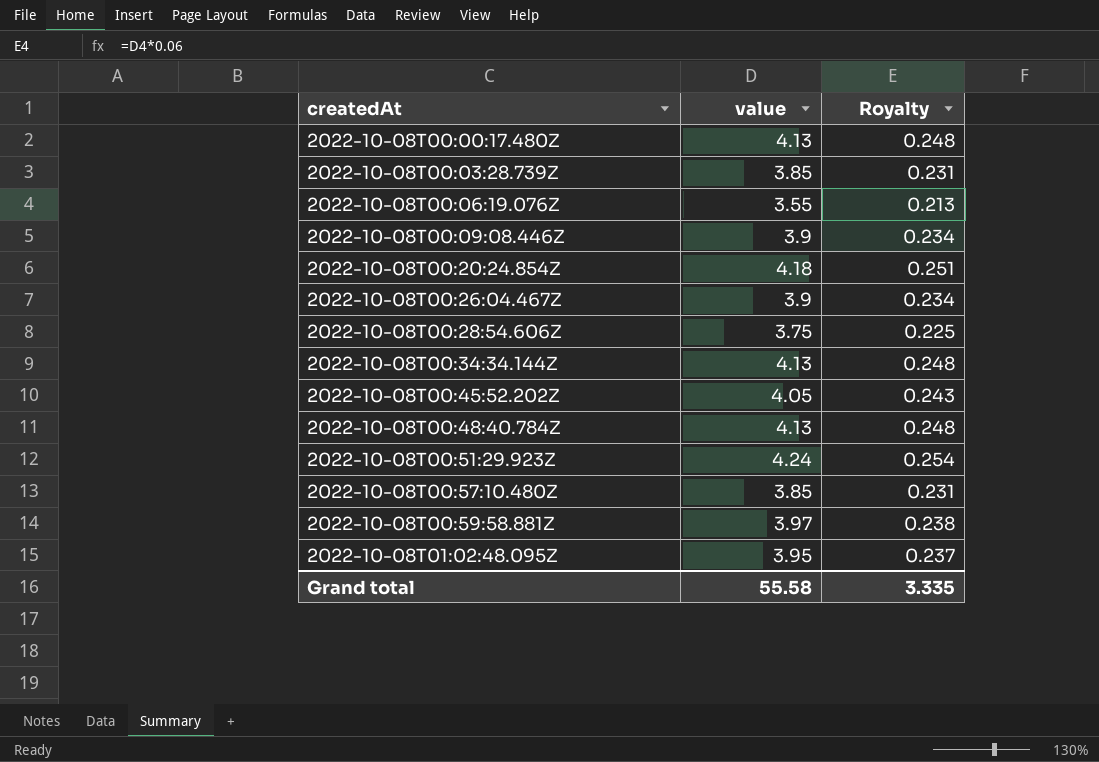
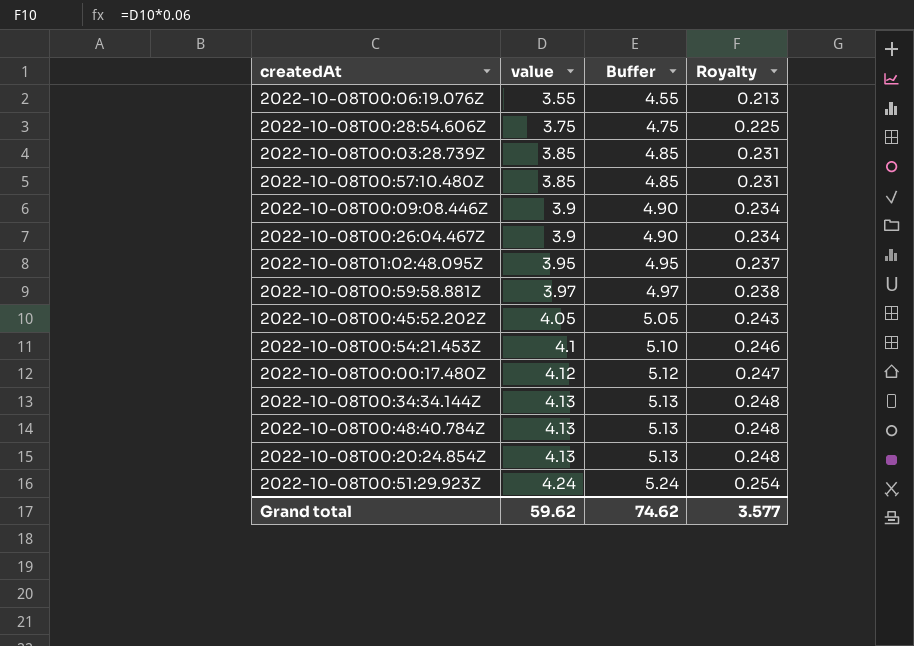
row order: createdAt ascending -> value ascending
column Buffer | formula: none -> [value] + 1
row 2022-10-08T00:54:21.453Z: none -> 4.1 | 5.10 | 0.246
2022-10-08T00:00:17.480Z | value: 4.13 -> 4.12
2022-10-08T00:00:17.480Z | Royalty: 0.248 -> 0.247
2022-10-08T00:20:24.854Z | value: 4.18 -> 4.13
2022-10-08T00:20:24.854Z | Royalty: 0.251 -> 0.248
Grand total | value: 55.58 -> 59.62
Grand total | Royalty: 3.335 -> 3.577

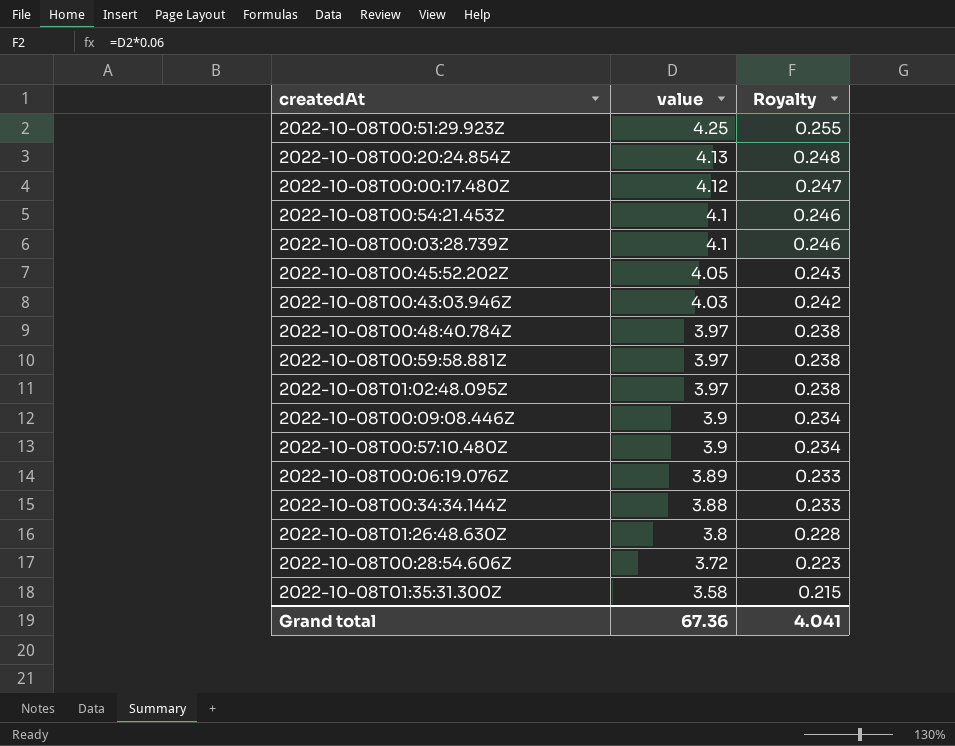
row order: value ascending -> value descending
column Buffer | formula: [value] + 1 -> none
row 2022-10-08T00:26:04.467Z: 3.9 | 4.90 | 0.234 -> none
2022-10-08T00:51:29.923Z | value: 4.24 -> 4.25
2022-10-08T00:51:29.923Z | Royalty: 0.254 -> 0.255
2022-10-08T00:03:28.739Z | value: 3.85 -> 4.1
2022-10-08T00:03:28.739Z | Royalty: 0.231 -> 0.246
row 2022-10-08T00:43:03.946Z: none -> 4.03 | 0.242
2022-10-08T00:48:40.784Z | value: 4.13 -> 3.97
2022-10-08T00:48:40.784Z | Royalty: 0.248 -> 0.238
2022-10-08T01:02:48.095Z | value: 3.95 -> 3.97
2022-10-08T01:02:48.095Z | Royalty: 0.237 -> 0.238
2022-10-08T00:57:10.480Z | value: 3.85 -> 3.9
2022-10-08T00:57:10.480Z | Royalty: 0.231 -> 0.234
2022-10-08T00:06:19.076Z | value: 3.55 -> 3.89
2022-10-08T00:06:19.076Z | Royalty: 0.213 -> 0.233
2022-10-08T00:34:34.144Z | value: 4.13 -> 3.88
2022-10-08T00:34:34.144Z | Royalty: 0.248 -> 0.233
row 2022-10-08T01:26:48.630Z: none -> 3.8 | 0.228
2022-10-08T00:28:54.606Z | value: 3.75 -> 3.72
2022-10-08T00:28:54.606Z | Royalty: 0.225 -> 0.223
row 2022-10-08T01:35:31.300Z: none -> 3.58 | 0.215
Grand total | value: 59.62 -> 67.36
Grand total | Royalty: 3.577 -> 4.041

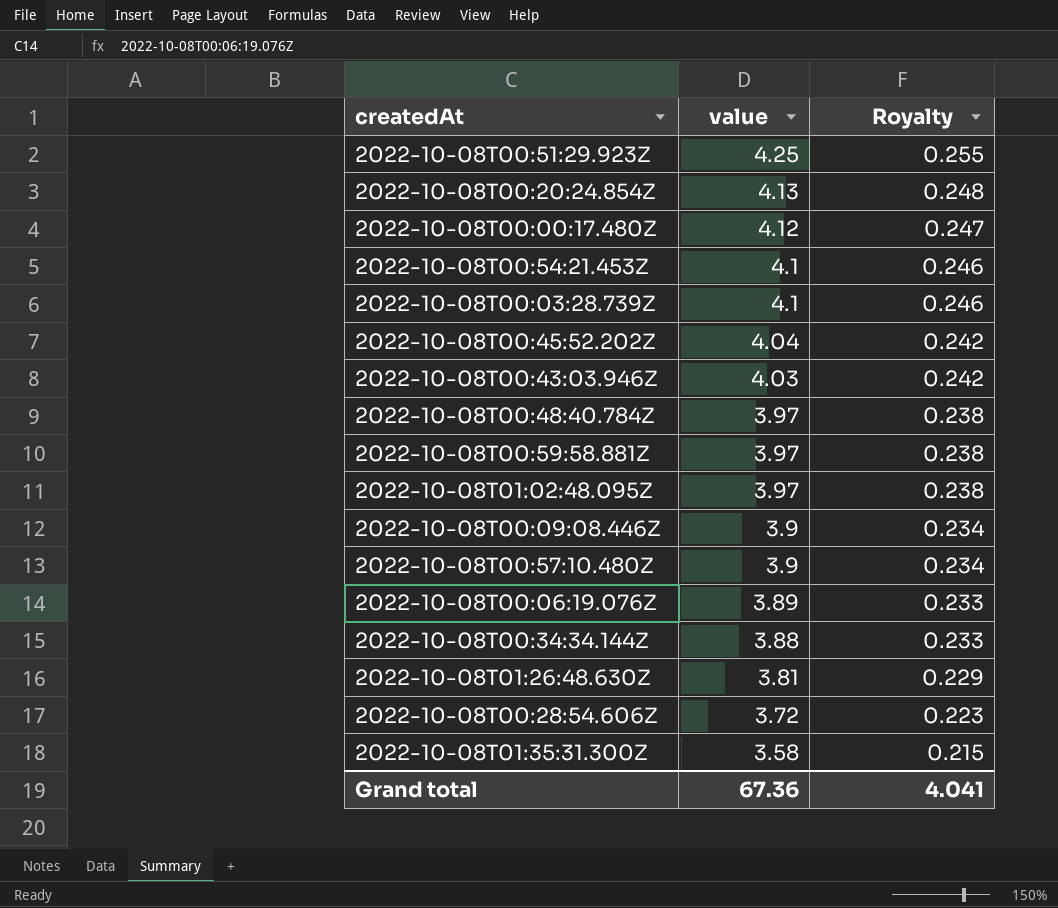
2022-10-08T00:45:52.202Z | value: 4.05 -> 4.04
2022-10-08T00:45:52.202Z | Royalty: 0.243 -> 0.242
2022-10-08T01:26:48.630Z | value: 3.8 -> 3.81
2022-10-08T01:26:48.630Z | Royalty: 0.228 -> 0.229

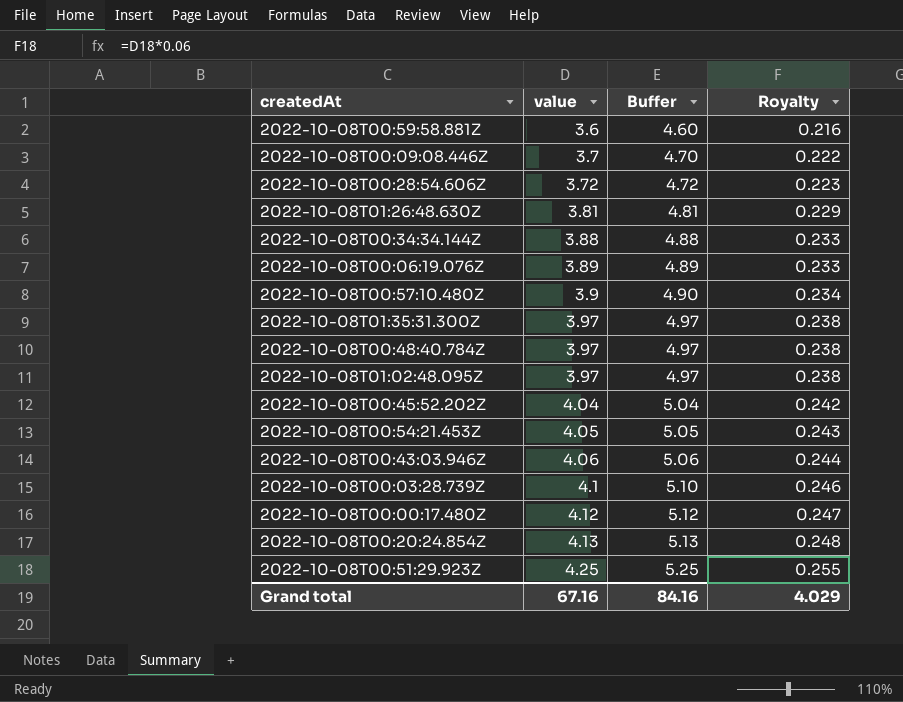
row order: value descending -> value ascending
column Buffer | formula: none -> [value] + 1
2022-10-08T00:59:58.881Z | value: 3.97 -> 3.6
2022-10-08T00:59:58.881Z | Royalty: 0.238 -> 0.216
2022-10-08T00:09:08.446Z | value: 3.9 -> 3.7
2022-10-08T00:09:08.446Z | Royalty: 0.234 -> 0.222
2022-10-08T01:35:31.300Z | value: 3.58 -> 3.97
2022-10-08T01:35:31.300Z | Royalty: 0.215 -> 0.238
2022-10-08T00:54:21.453Z | value: 4.1 -> 4.05
2022-10-08T00:54:21.453Z | Royalty: 0.246 -> 0.243
2022-10-08T00:43:03.946Z | value: 4.03 -> 4.06
2022-10-08T00:43:03.946Z | Royalty: 0.242 -> 0.244
Grand total | value: 67.36 -> 67.16
Grand total | Royalty: 4.041 -> 4.029

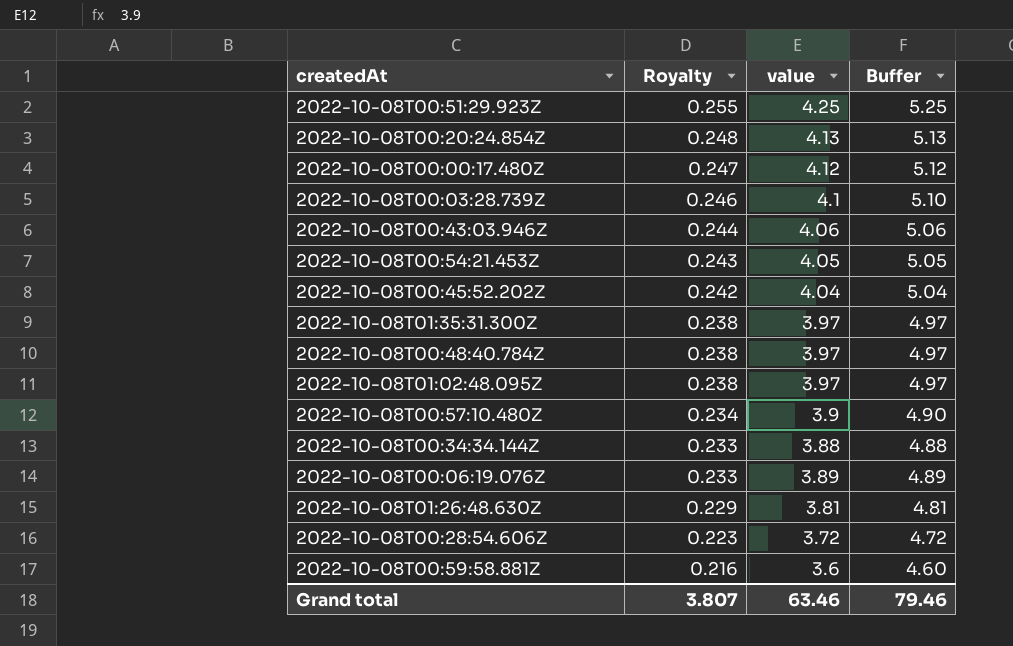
row order: value ascending -> Royalty descending
column Royalty | position: 4 -> 2
row 2022-10-08T00:09:08.446Z: 3.7 | 4.70 | 0.222 -> none
Grand total | Royalty: 4.029 -> 3.807
Grand total | value: 67.16 -> 63.46
Grand total | Buffer: 84.16 -> 79.46

